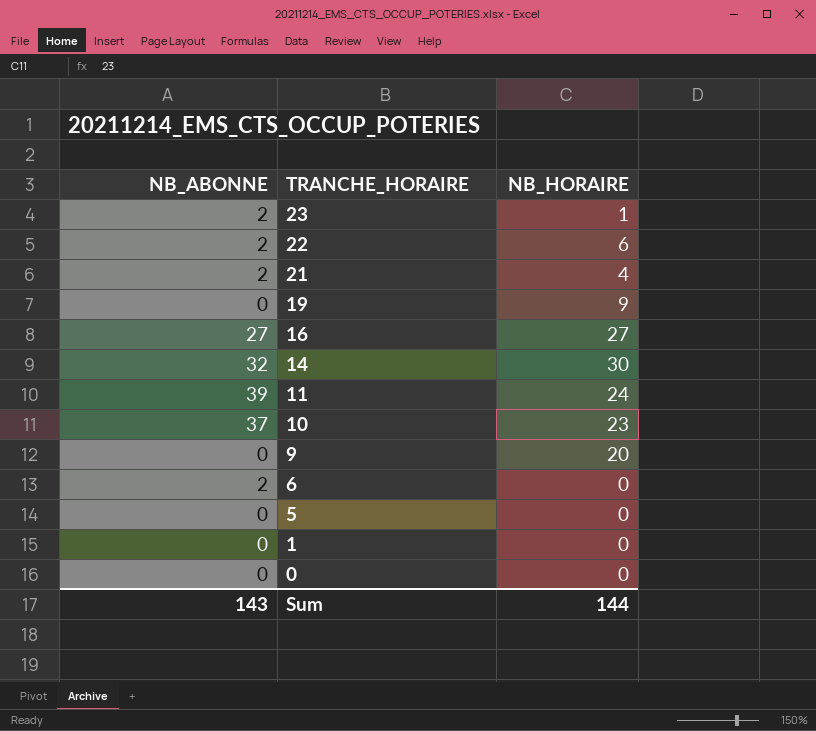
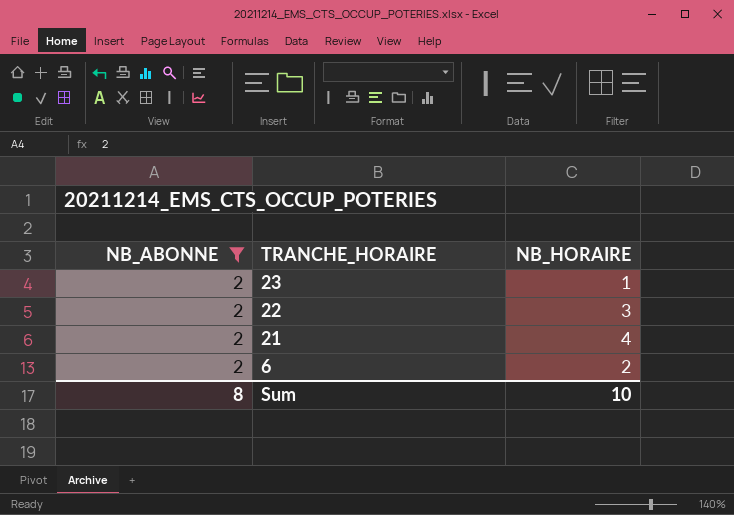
filter: none -> NB_ABONNE = 2
22 | NB_HORAIRE: 6 -> 3
6 | NB_HORAIRE: 0 -> 2
Sum | NB_ABONNE: 143 -> 8
Sum | NB_HORAIRE: 144 -> 10

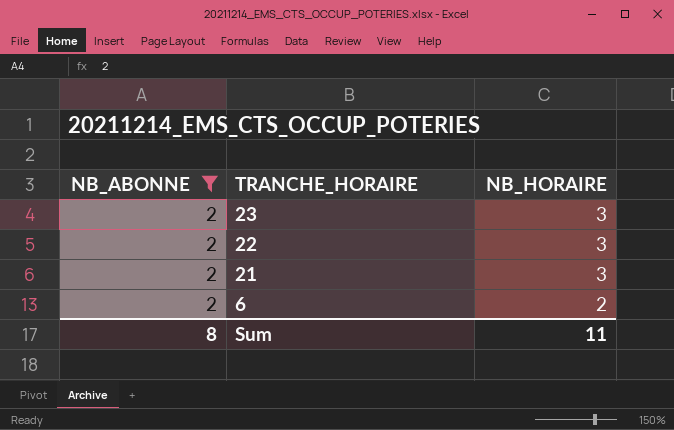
23 | NB_HORAIRE: 1 -> 3
21 | NB_HORAIRE: 4 -> 3
Sum | NB_HORAIRE: 10 -> 11

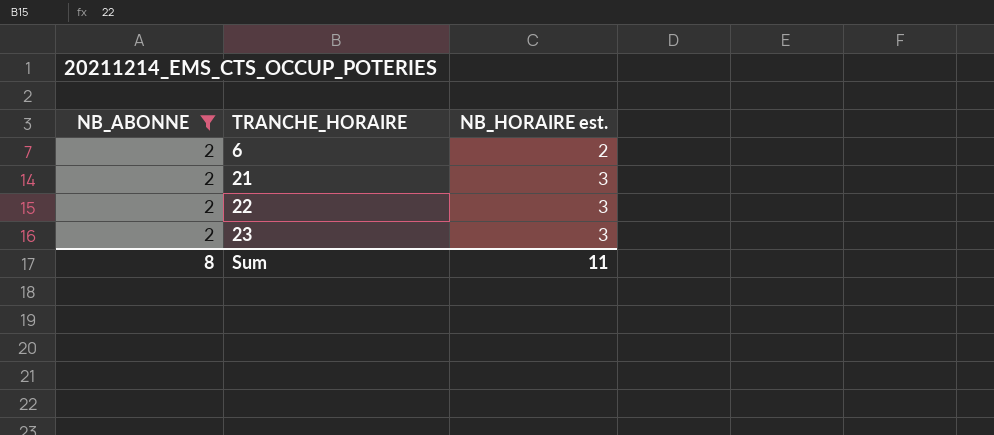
row order: TRANCHE_HORAIRE descending -> TRANCHE_HORAIRE ascending
column name: NB_HORAIRE -> NB_HORAIRE est.

